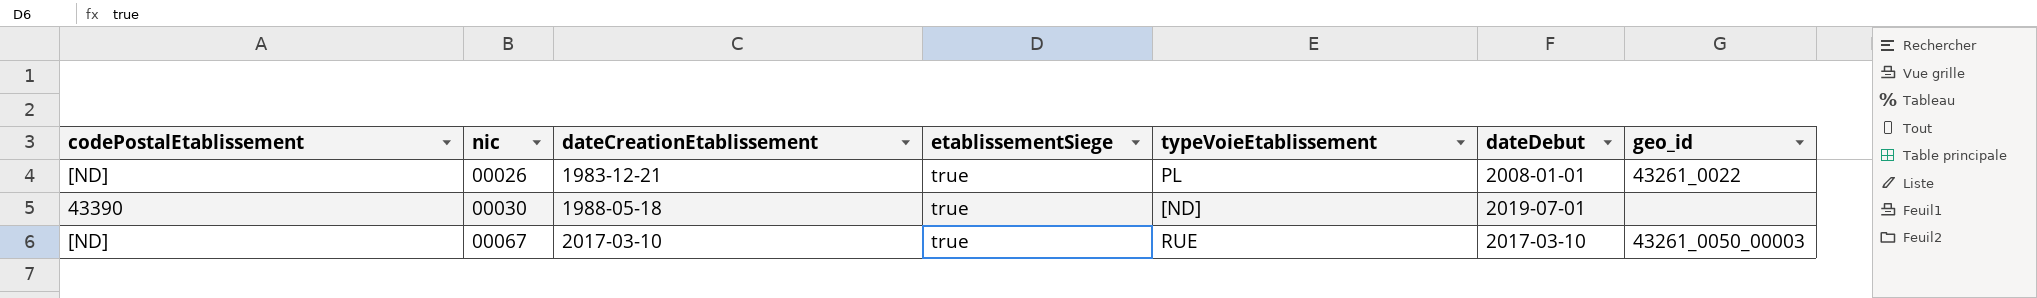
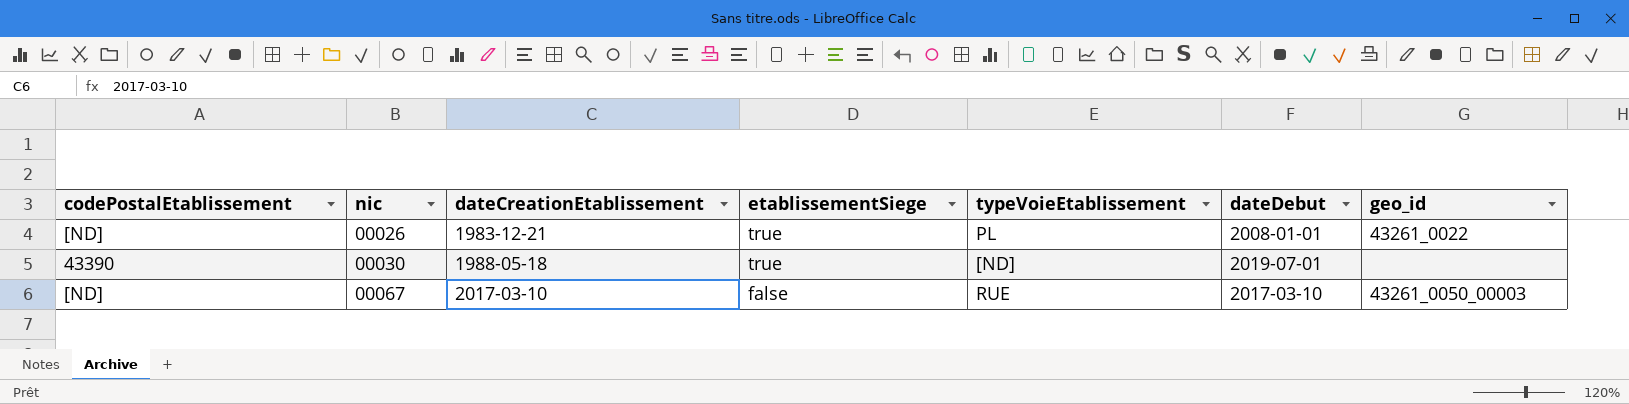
00067 | etablissementSiege: true -> false

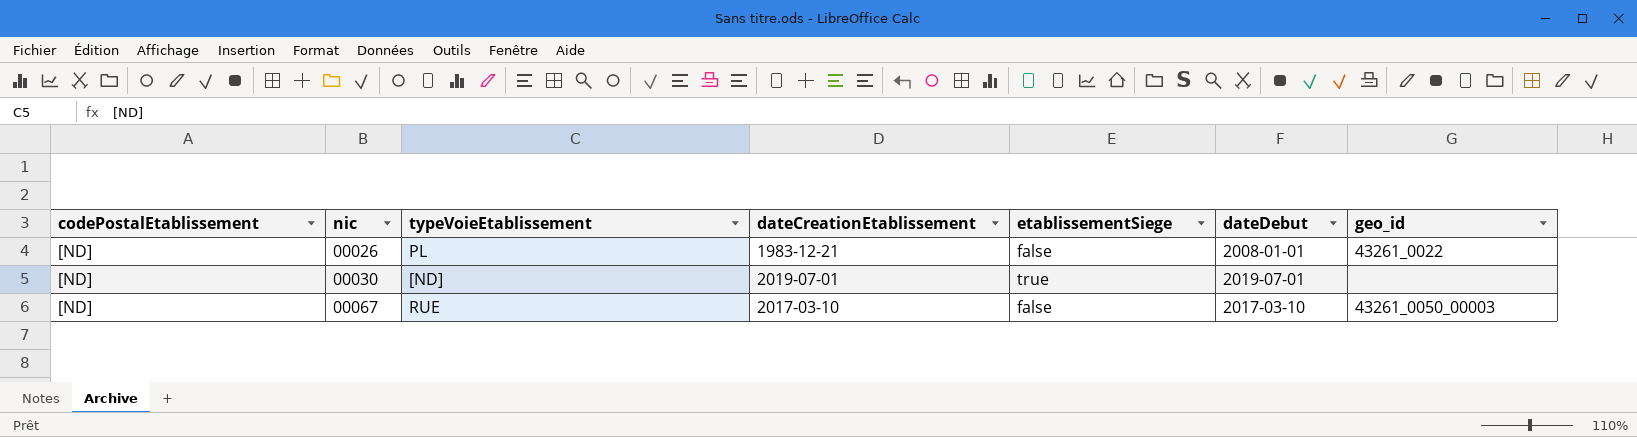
column typeVoieEtablissement | position: 5 -> 3
00026 | etablissementSiege: true -> false
00030 | codePostalEtablissement: 43390 -> [ND]
00030 | dateCreationEtablissement: 1988-05-18 -> 2019-07-01

